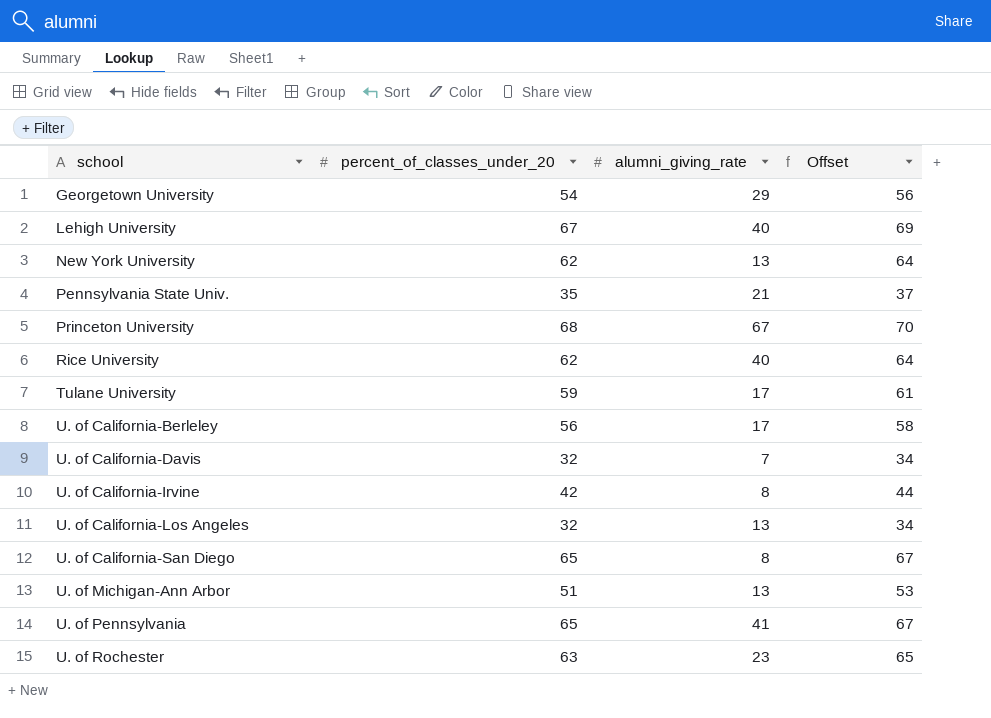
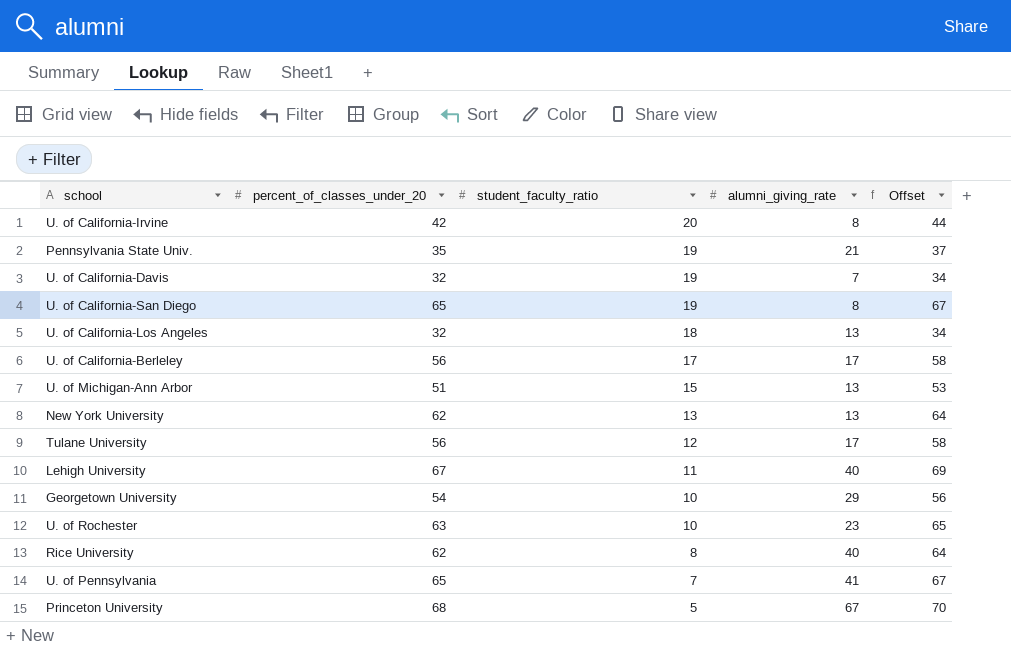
row order: school ascending -> student_faculty_ratio descending
column student_faculty_ratio | position: none -> 3
Tulane University | percent_of_classes_under_20: 59 -> 56
Tulane University | Offset: 61 -> 58

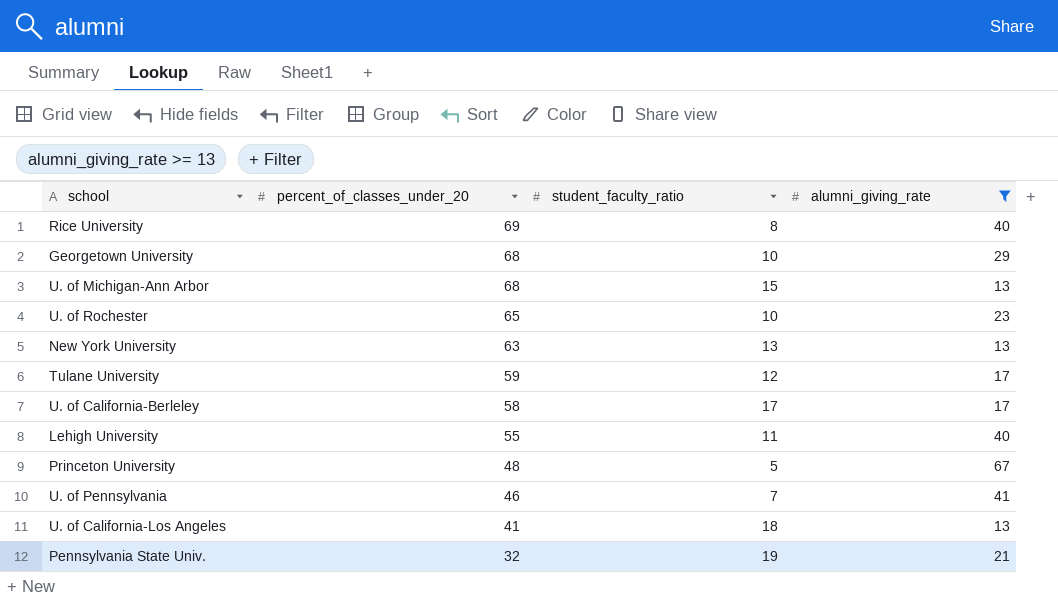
filter: none -> alumni_giving_rate >= 13
row order: student_faculty_ratio descending -> percent_of_classes_under_20 descending
column Offset | formula: [percent_of_classes_under_20] + 2 -> none
Rice University | percent_of_classes_under_20: 62 -> 69
Georgetown University | percent_of_classes_under_20: 54 -> 68
U. of Michigan-Ann Arbor | percent_of_classes_under_20: 51 -> 68
U. of Rochester | percent_of_classes_under_20: 63 -> 65
New York University | percent_of_classes_under_20: 62 -> 63
Tulane University | percent_of_classes_under_20: 56 -> 59
U. of California-Berleley | percent_of_classes_under_20: 56 -> 58
Lehigh University | percent_of_classes_under_20: 67 -> 55
Princeton University | percent_of_classes_under_20: 68 -> 48
U. of Pennsylvania | percent_of_classes_under_20: 65 -> 46
U. of California-Los Angeles | percent_of_classes_under_20: 32 -> 41
Pennsylvania State Univ. | percent_of_classes_under_20: 35 -> 32

